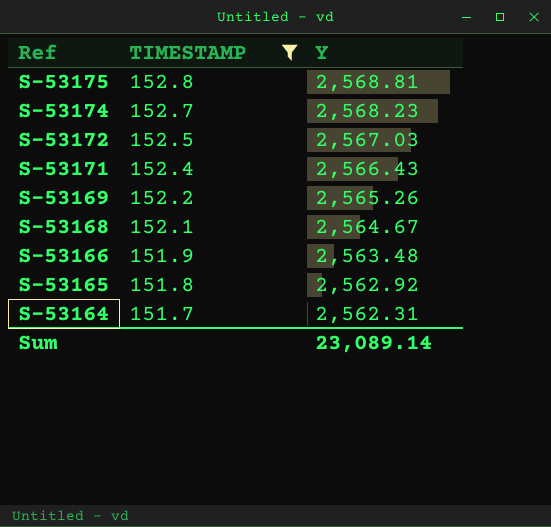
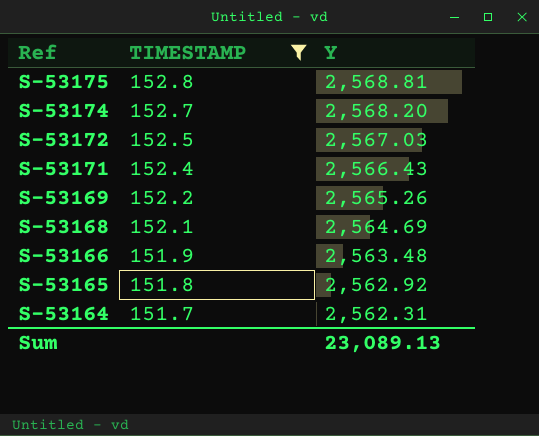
S-53174 | Y: 2,568.23 -> 2,568.20
S-53168 | Y: 2,564.67 -> 2,564.69
Sum | Y: 23,089.14 -> 23,089.13

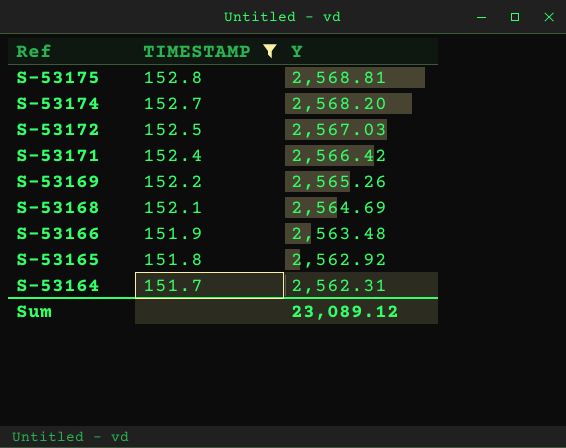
S-53171 | Y: 2,566.43 -> 2,566.42
Sum | Y: 23,089.13 -> 23,089.12

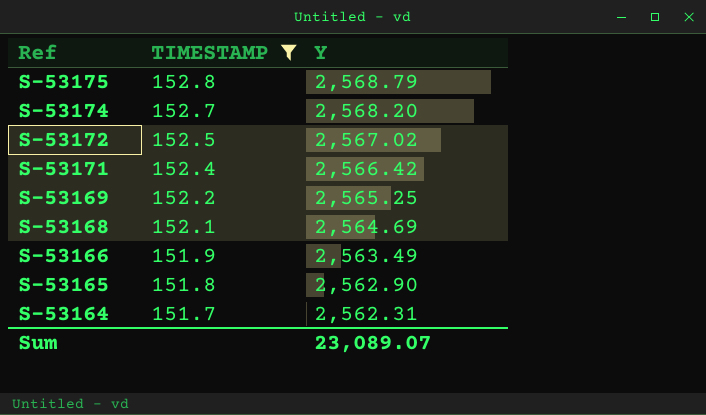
S-53175 | Y: 2,568.81 -> 2,568.79
S-53172 | Y: 2,567.03 -> 2,567.02
S-53169 | Y: 2,565.26 -> 2,565.25
S-53166 | Y: 2,563.48 -> 2,563.49
S-53165 | Y: 2,562.92 -> 2,562.90
Sum | Y: 23,089.12 -> 23,089.07

